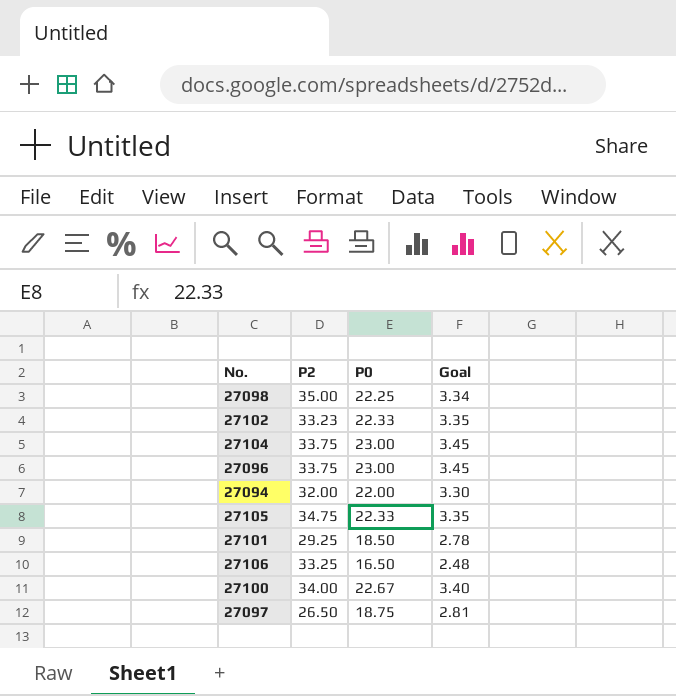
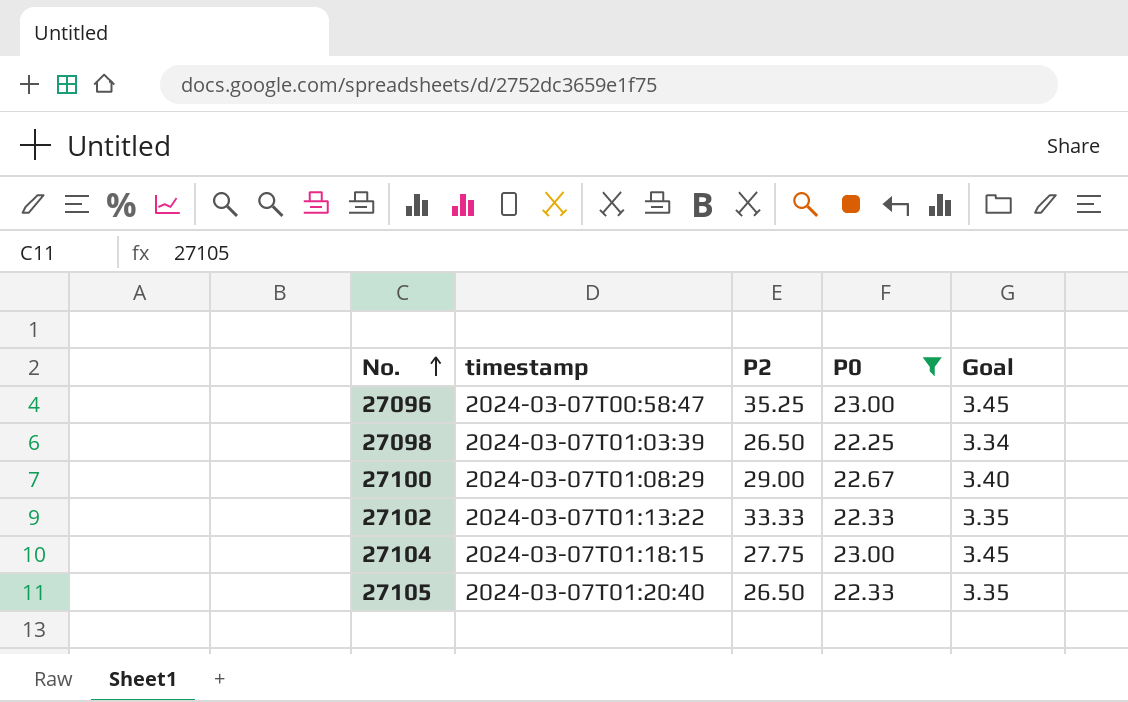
filter: none -> P0 >= 22.25
row order: none -> No. ascending
column timestamp | position: none -> 2
27096 | P2: 33.75 -> 35.25
27098 | P2: 35.00 -> 26.50
27100 | P2: 34.00 -> 29.00
27102 | P2: 33.23 -> 33.33
27104 | P2: 33.75 -> 27.75
27105 | P2: 34.75 -> 26.50

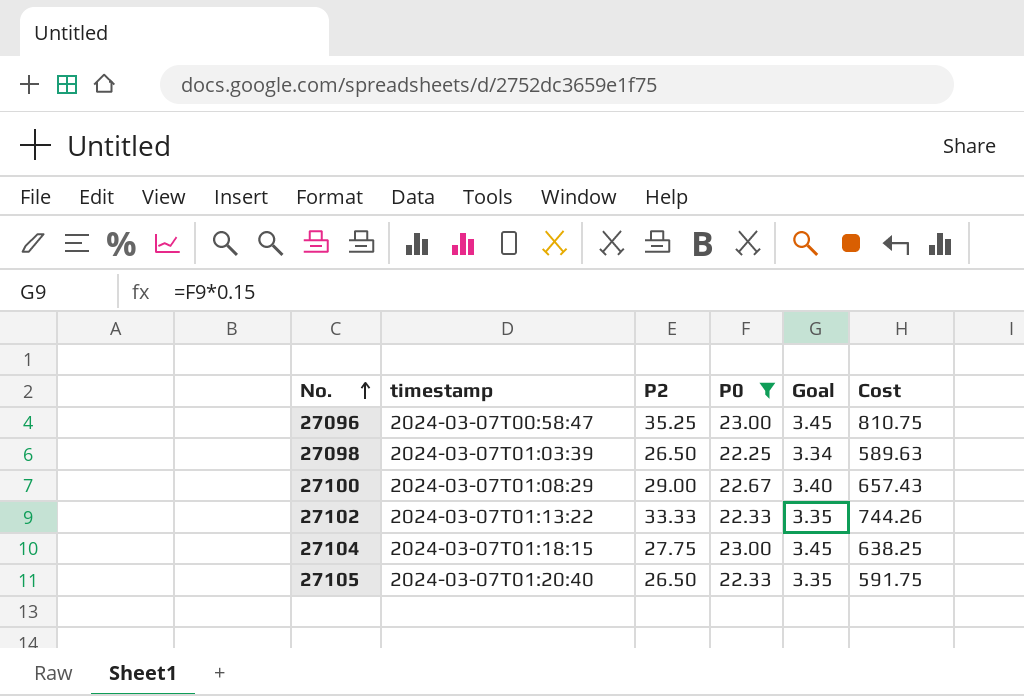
column Cost | formula: none -> [P2] * [P0]

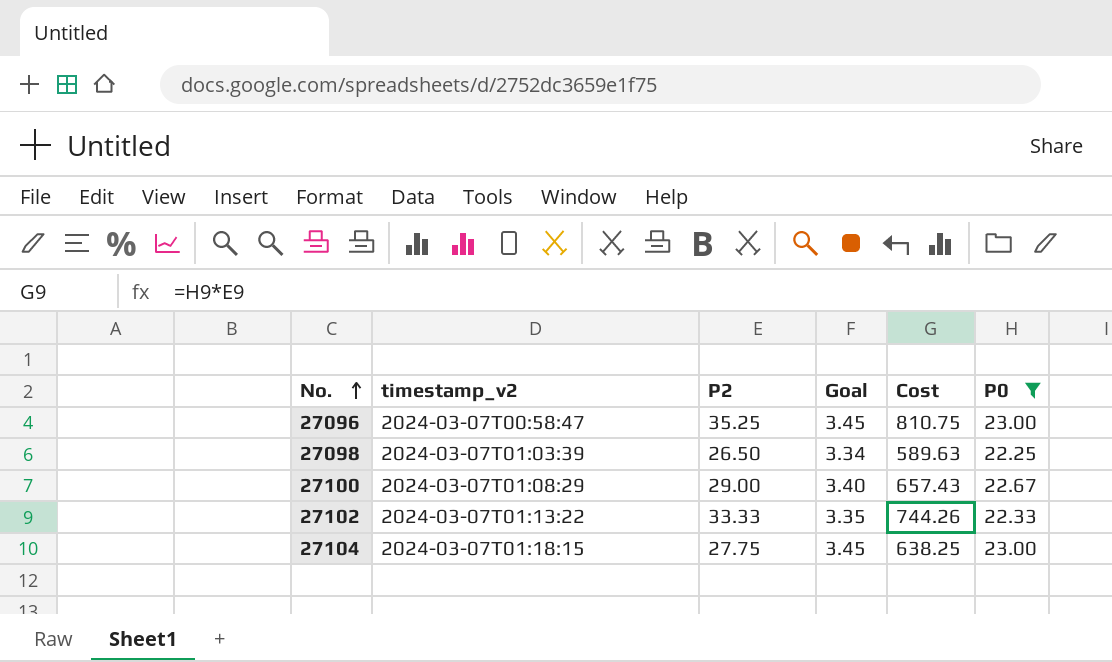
column name: timestamp -> timestamp_v2
column P0 | position: 4 -> 6
row 27105: 2024-03-07T01:20:40 | 26.50 | 22.33 | 3.35 | 591.75 -> none

